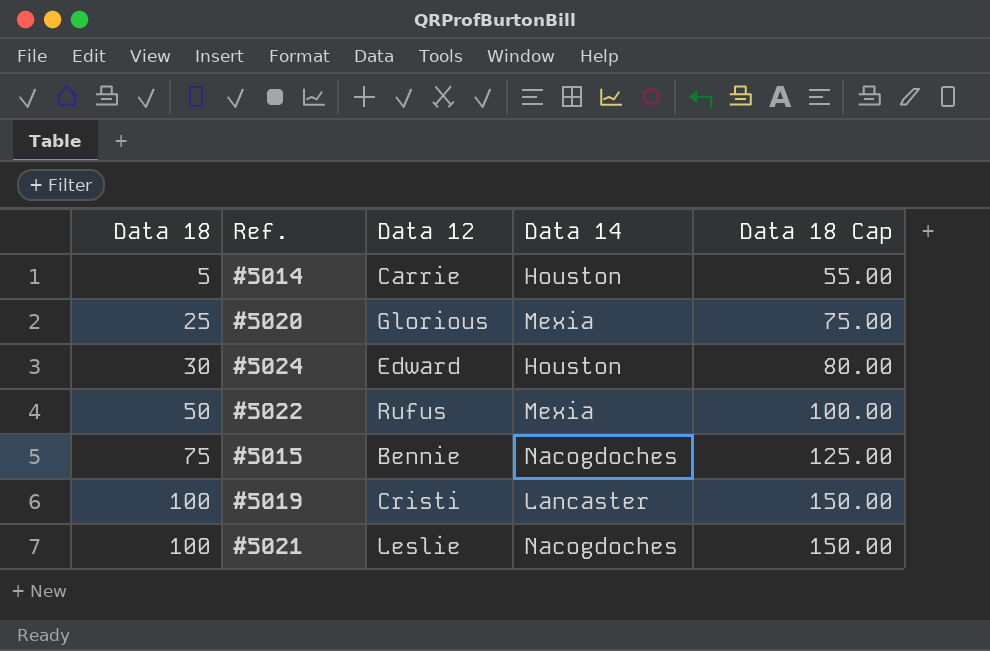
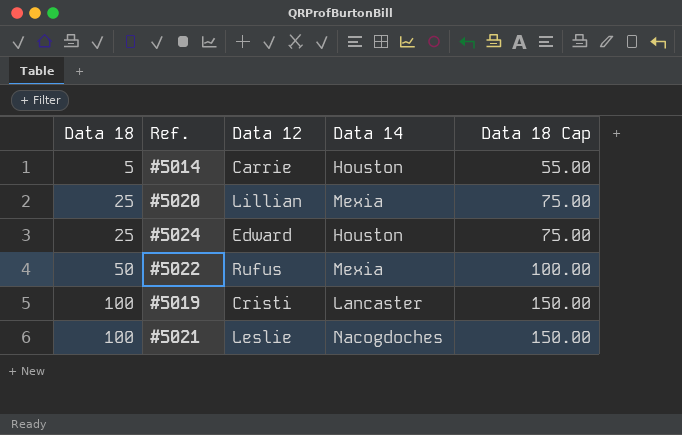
row #5015: 75 | Bennie | Nacogdoches | 125.00 -> none
#5020 | Data 12: Glorious -> Lillian
#5024 | Data 18: 30 -> 25
#5024 | Data 18 Cap: 80.00 -> 75.00

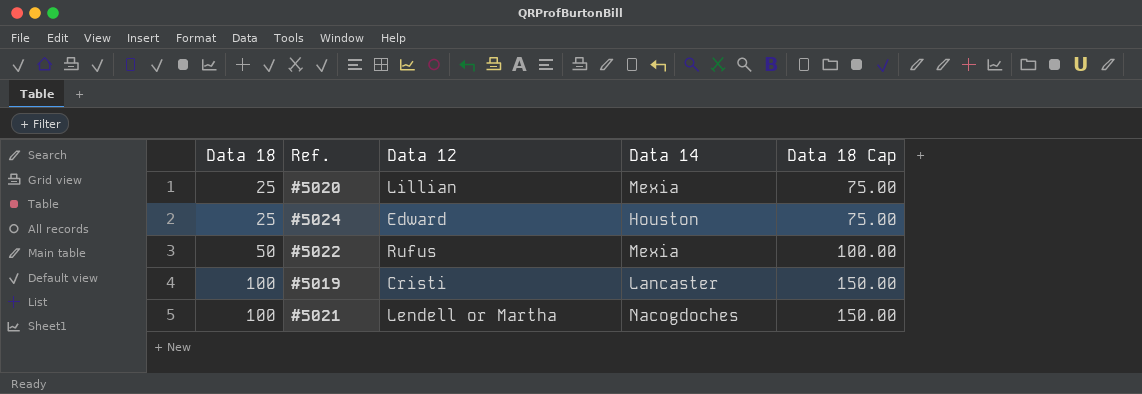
row #5014: 5 | Carrie | Houston | 55.00 -> none
#5021 | Data 12: Leslie -> Lendell or Martha

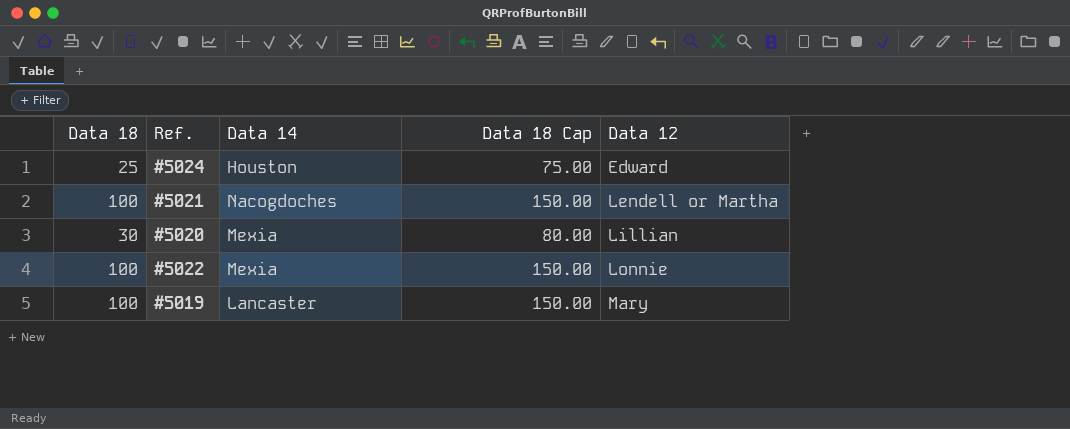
row order: Data 18 ascending -> Data 12 ascending
column Data 12 | position: 3 -> 5
#5020 | Data 18: 25 -> 30
#5020 | Data 18 Cap: 75.00 -> 80.00
#5022 | Data 18: 50 -> 100
#5022 | Data 18 Cap: 100.00 -> 150.00
#5022 | Data 12: Rufus -> Lonnie
#5019 | Data 12: Cristi -> Mary

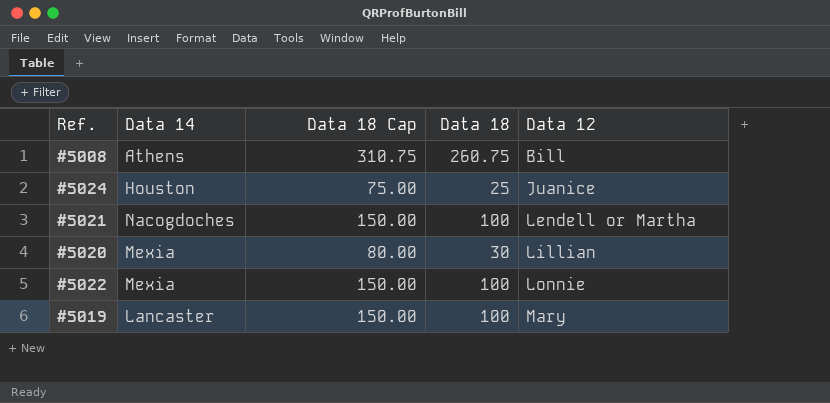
column Data 18 | position: 1 -> 4
row #5008: none -> Athens | 310.75 | 260.75 | Bill
#5024 | Data 12: Edward -> Juanice

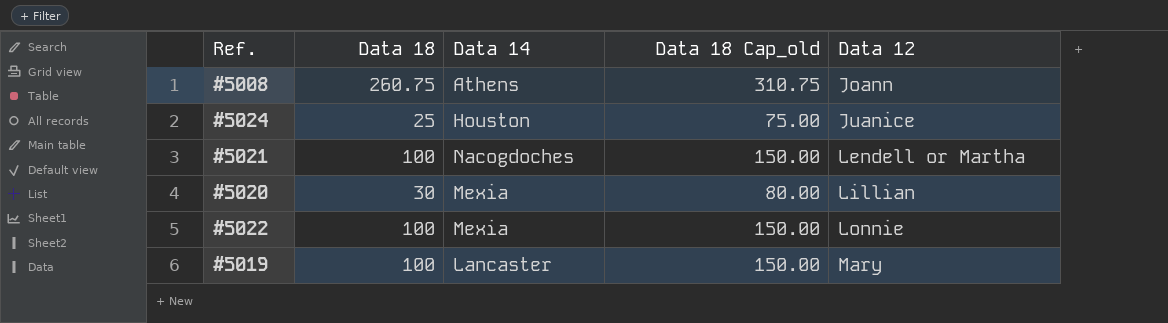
column Data 18 | position: 4 -> 2
column name: Data 18 Cap -> Data 18 Cap_old
#5008 | Data 12: Bill -> Joann

